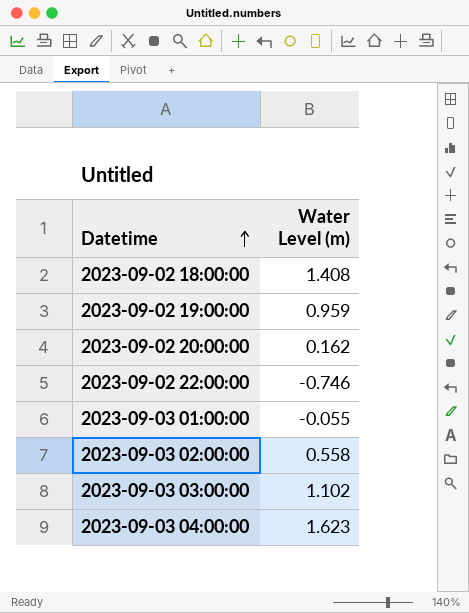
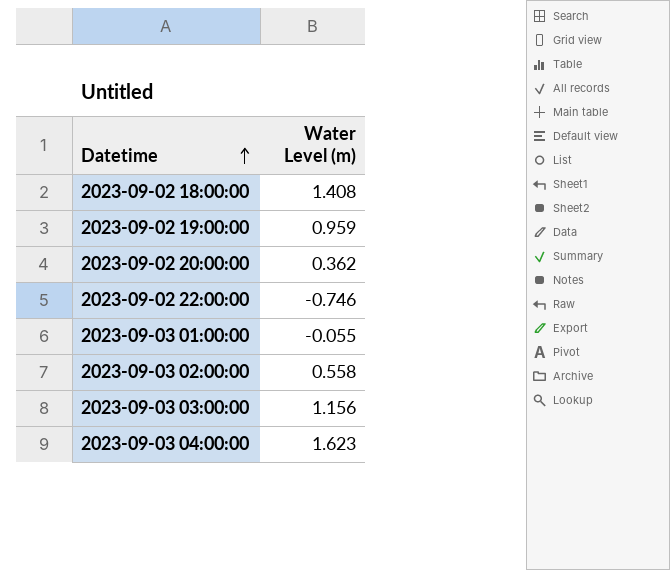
2023-09-02 20:00:00 | Water Level (m): 0.162 -> 0.362
2023-09-03 03:00:00 | Water Level (m): 1.102 -> 1.156

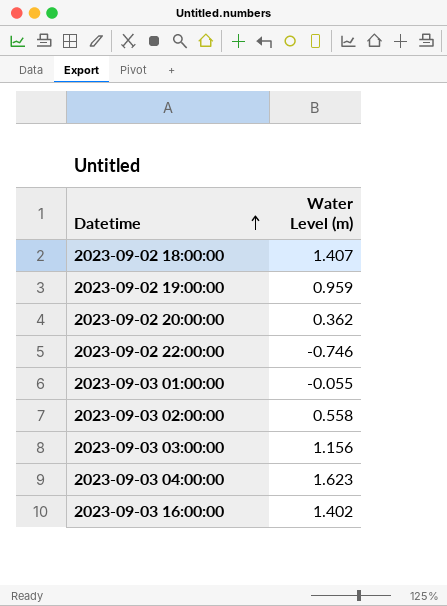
2023-09-02 18:00:00 | Water Level (m): 1.408 -> 1.407
row 2023-09-03 16:00:00: none -> 1.402

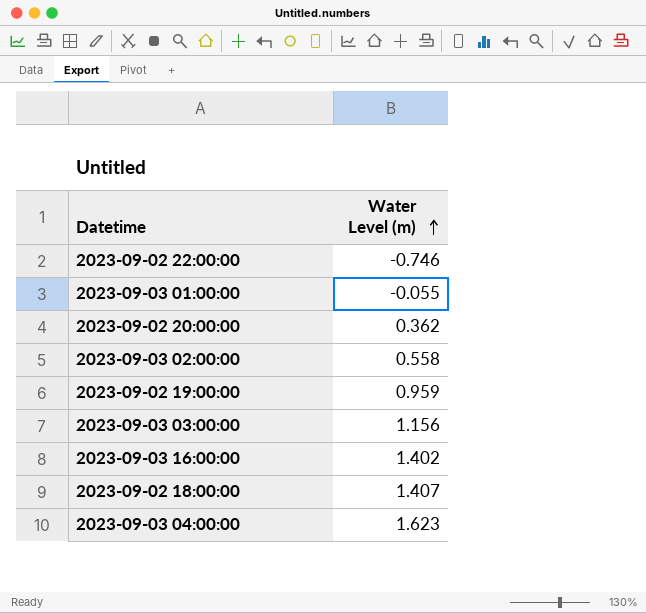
row order: Datetime ascending -> Water Level (m) ascending

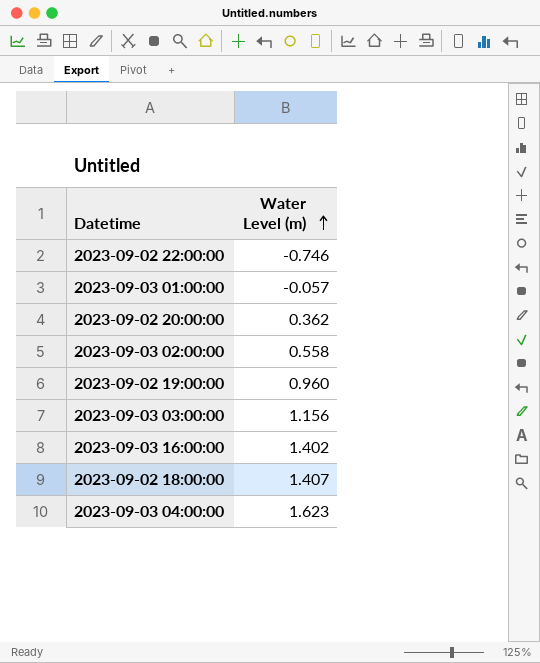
2023-09-03 01:00:00 | Water Level (m): -0.055 -> -0.057
2023-09-02 19:00:00 | Water Level (m): 0.959 -> 0.960

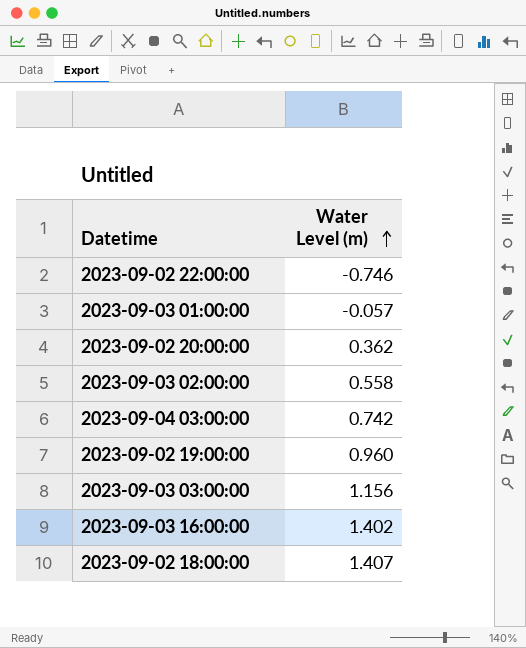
row 2023-09-03 04:00:00: 1.623 -> none
row 2023-09-04 03:00:00: none -> 0.742

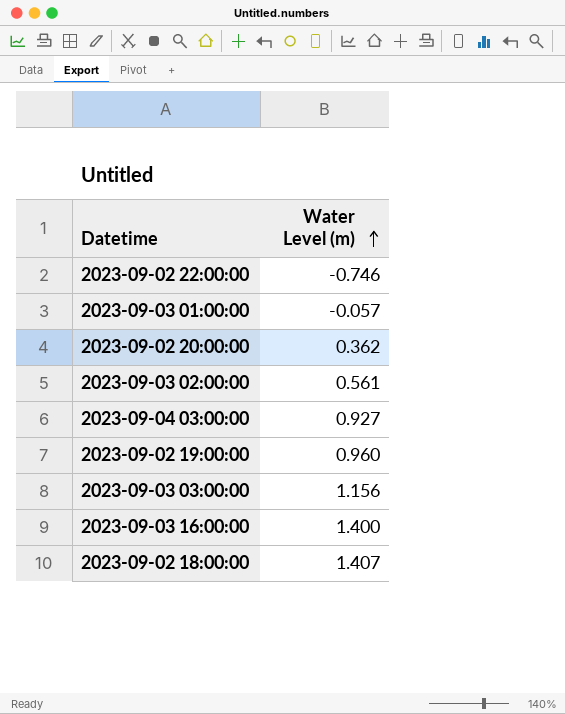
2023-09-03 02:00:00 | Water Level (m): 0.558 -> 0.561
2023-09-04 03:00:00 | Water Level (m): 0.742 -> 0.927
2023-09-03 16:00:00 | Water Level (m): 1.402 -> 1.400

